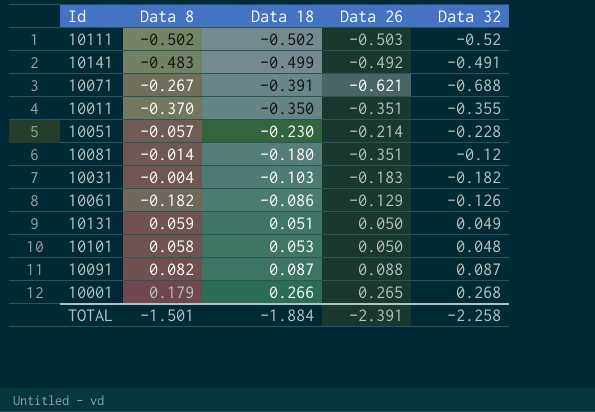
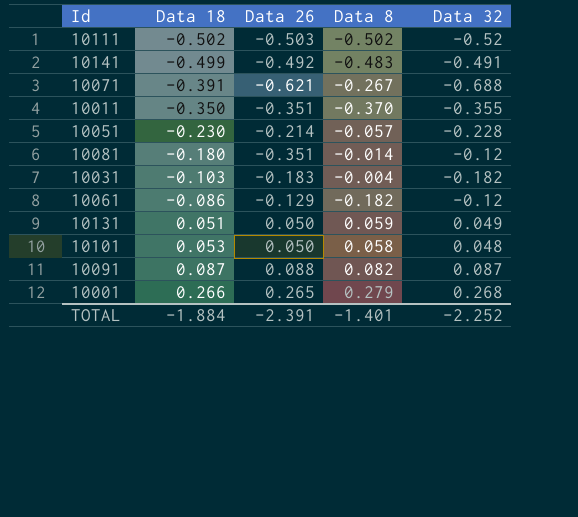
column Data 8 | position: 2 -> 4
10061 | Data 32: -0.126 -> -0.12
10001 | Data 8: 0.179 -> 0.279
TOTAL | Data 8: -1.501 -> -1.401
TOTAL | Data 32: -2.258 -> -2.252

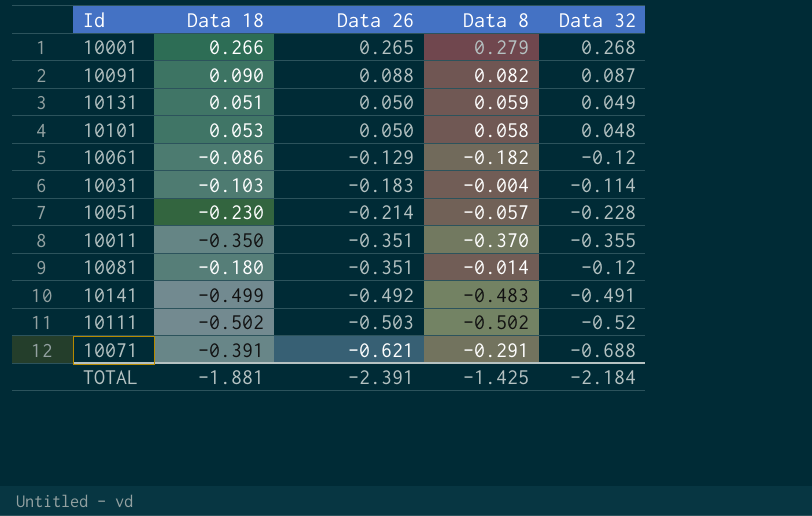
row order: Data 18 ascending -> Data 26 descending
10091 | Data 18: 0.087 -> 0.090
10031 | Data 32: -0.182 -> -0.114
10071 | Data 8: -0.267 -> -0.291
TOTAL | Data 18: -1.884 -> -1.881
TOTAL | Data 8: -1.401 -> -1.425
TOTAL | Data 32: -2.252 -> -2.184

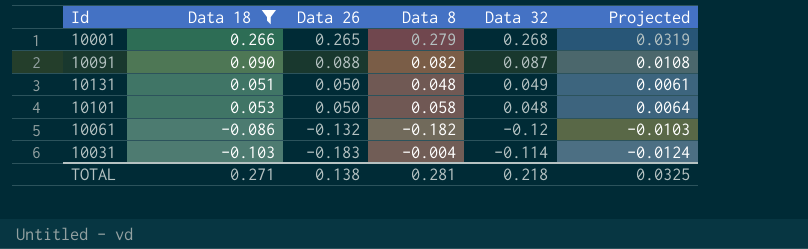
filter: none -> Data 18 >= -0.103
column Projected | formula: none -> [Data 18] * 0.12
10131 | Data 8: 0.059 -> 0.048
10061 | Data 26: -0.129 -> -0.132
TOTAL | Data 18: -1.881 -> 0.271
TOTAL | Data 26: -2.391 -> 0.138
TOTAL | Data 8: -1.425 -> 0.281
TOTAL | Data 32: -2.184 -> 0.218

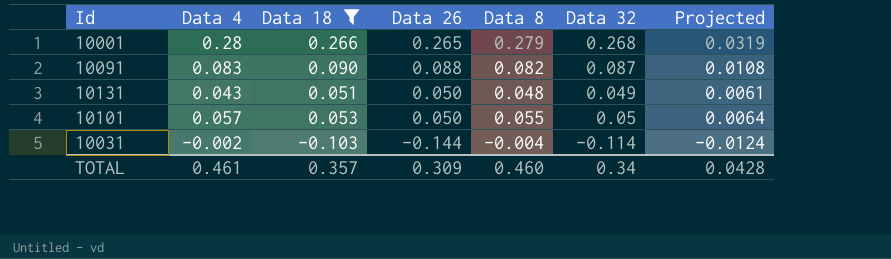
column Data 4 | position: none -> 2
row 10061: -0.086 | -0.132 | -0.182 | -0.12 | -0.0103 -> none
10101 | Data 8: 0.058 -> 0.055
10101 | Data 32: 0.048 -> 0.05
10031 | Data 26: -0.183 -> -0.144
TOTAL | Data 18: 0.271 -> 0.357
TOTAL | Data 26: 0.138 -> 0.309
TOTAL | Data 8: 0.281 -> 0.460
TOTAL | Data 32: 0.218 -> 0.34
TOTAL | Projected: 0.0325 -> 0.0428

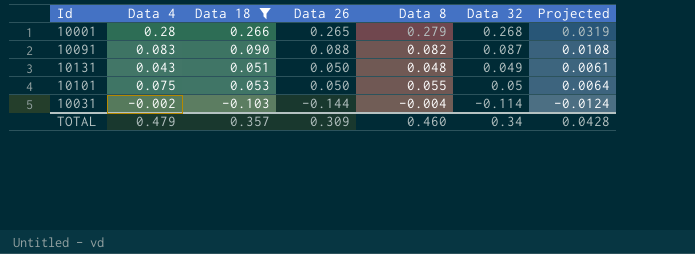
10101 | Data 4: 0.057 -> 0.075
TOTAL | Data 4: 0.461 -> 0.479

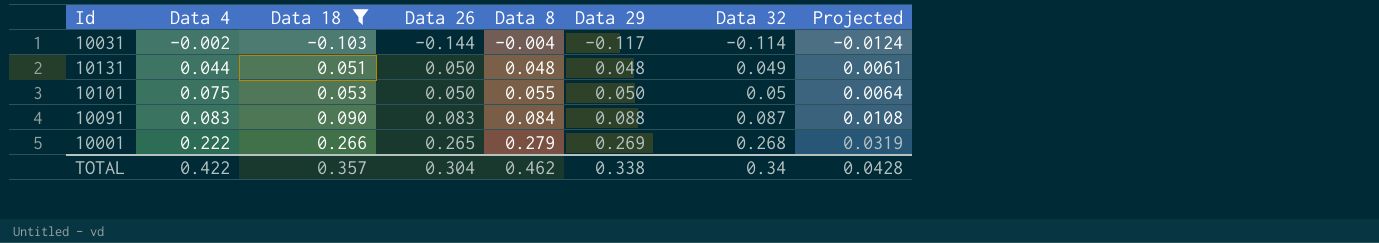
row order: Data 26 descending -> Data 4 ascending
column Data 29 | position: none -> 6
10131 | Data 4: 0.043 -> 0.044
10091 | Data 26: 0.088 -> 0.083
10091 | Data 8: 0.082 -> 0.084
10001 | Data 4: 0.28 -> 0.222
TOTAL | Data 4: 0.479 -> 0.422
TOTAL | Data 26: 0.309 -> 0.304
TOTAL | Data 8: 0.460 -> 0.462

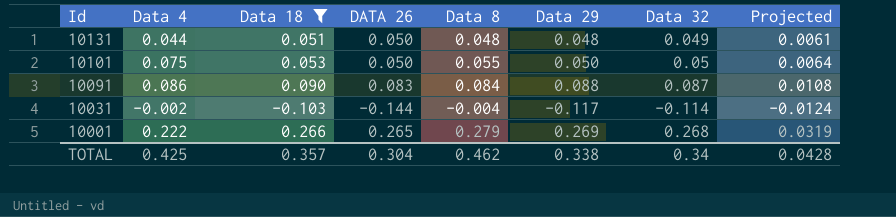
row order: Data 4 ascending -> Id descending
column name: Data 26 -> DATA 26
10091 | Data 4: 0.083 -> 0.086
TOTAL | Data 4: 0.422 -> 0.425

